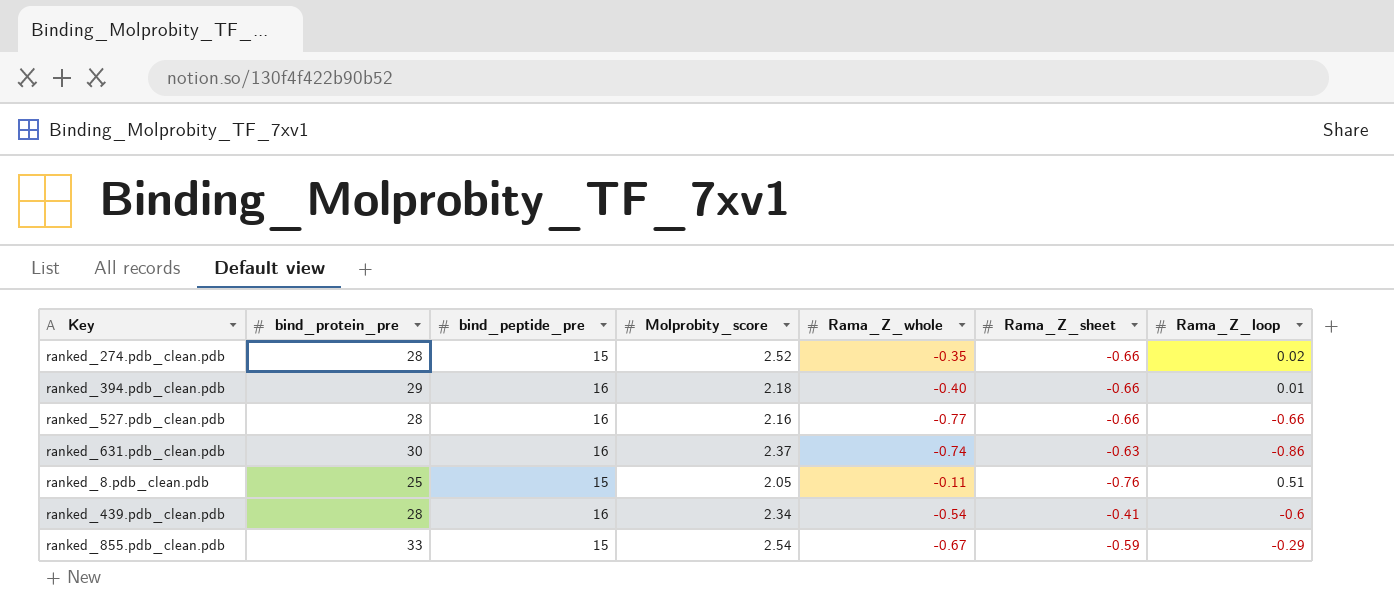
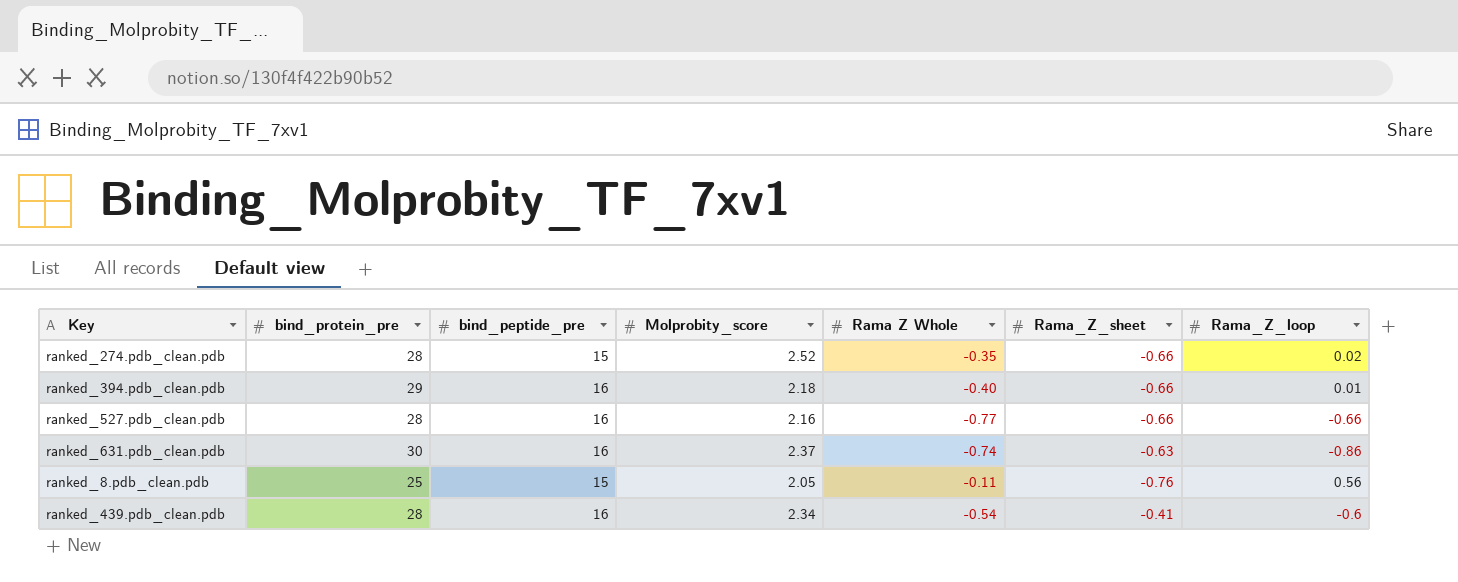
column name: Rama_Z_whole -> Rama Z Whole
row ranked_855.pdb_clean.pdb: 33 | 15 | 2.54 | -0.67 | -0.59 | -0.29 -> none
ranked_8.pdb_clean.pdb | Rama_Z_loop: 0.51 -> 0.56

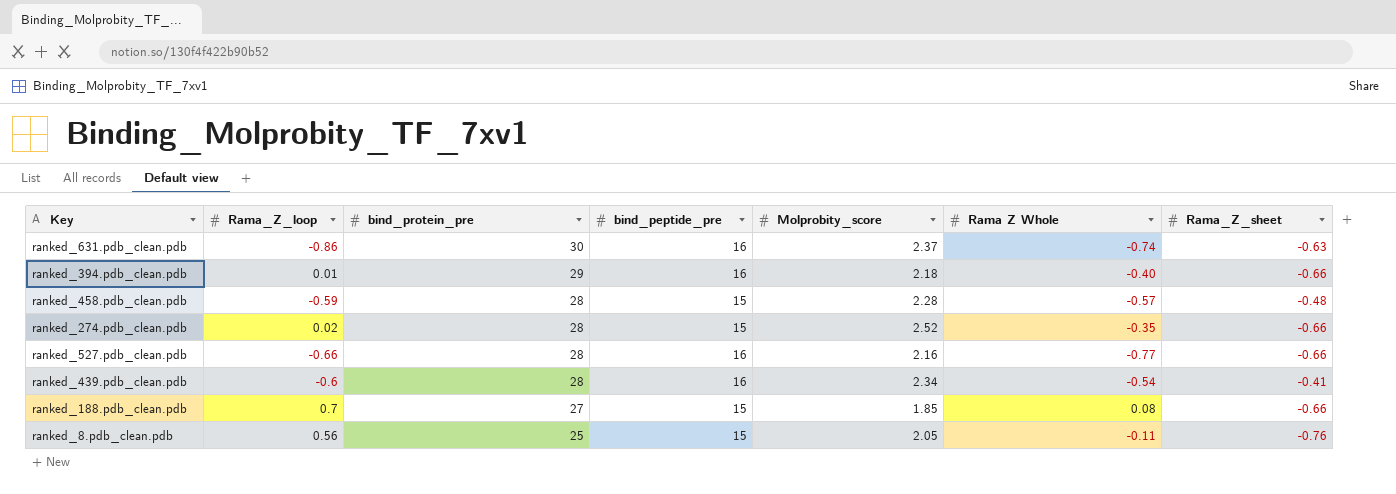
row order: none -> bind_protein_pre descending
column Rama_Z_loop | position: 7 -> 2
row ranked_458.pdb_clean.pdb: none -> -0.59 | 28 | 15 | 2.28 | -0.57 | -0.48
row ranked_188.pdb_clean.pdb: none -> 0.7 | 27 | 15 | 1.85 | 0.08 | -0.66

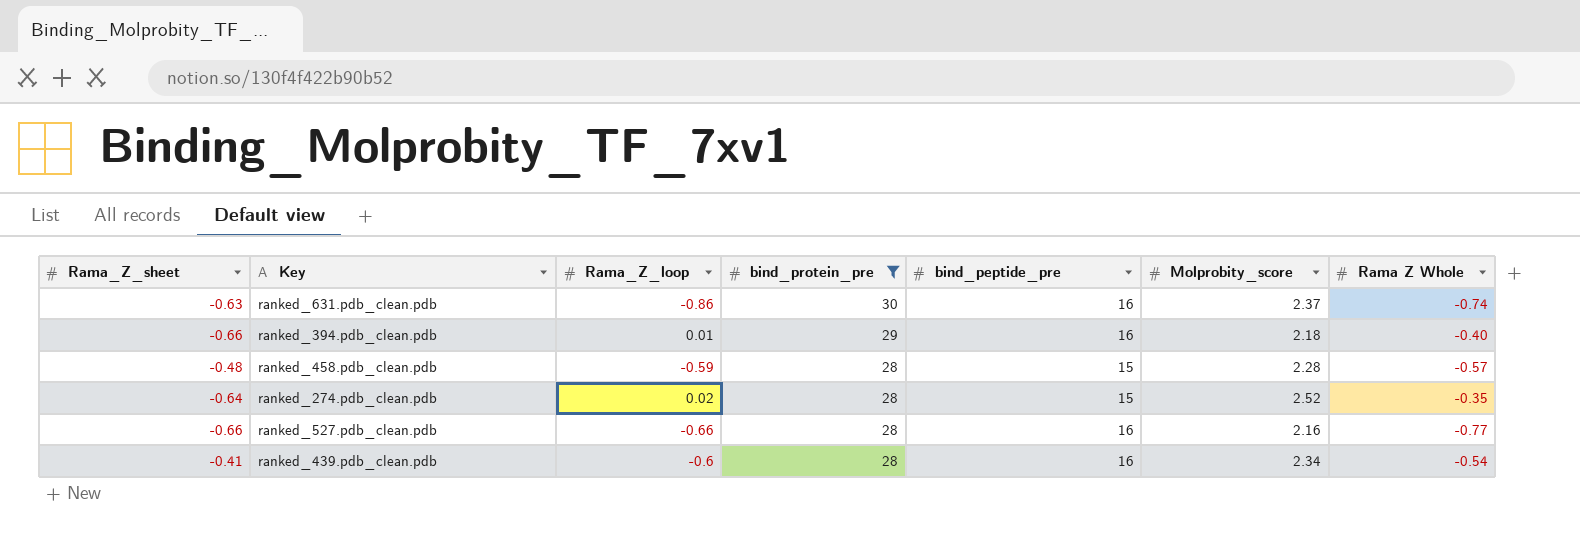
filter: none -> bind_protein_pre >= 28
column Rama_Z_sheet | position: 7 -> 1
ranked_274.pdb_clean.pdb | Rama_Z_sheet: -0.66 -> -0.64

